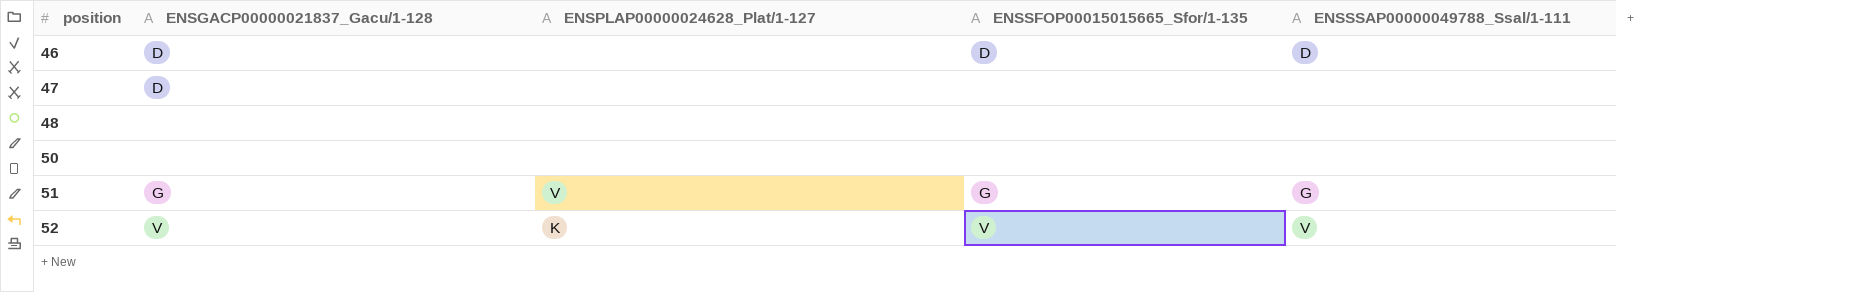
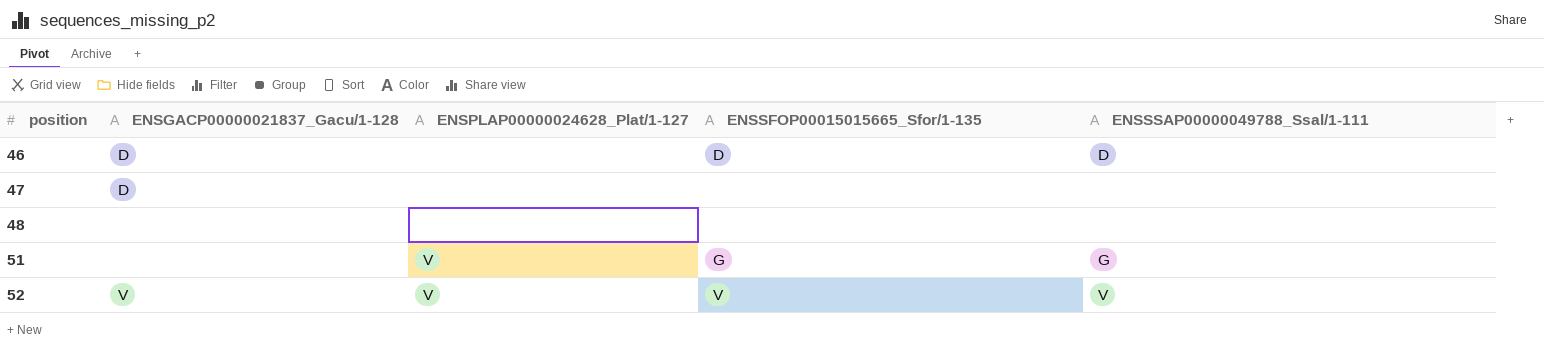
row 50: none | none | none | none -> none
51 | ENSGACP00000021837_Gacu/1-128: G -> none
52 | ENSPLAP00000024628_Plat/1-127: K -> V

